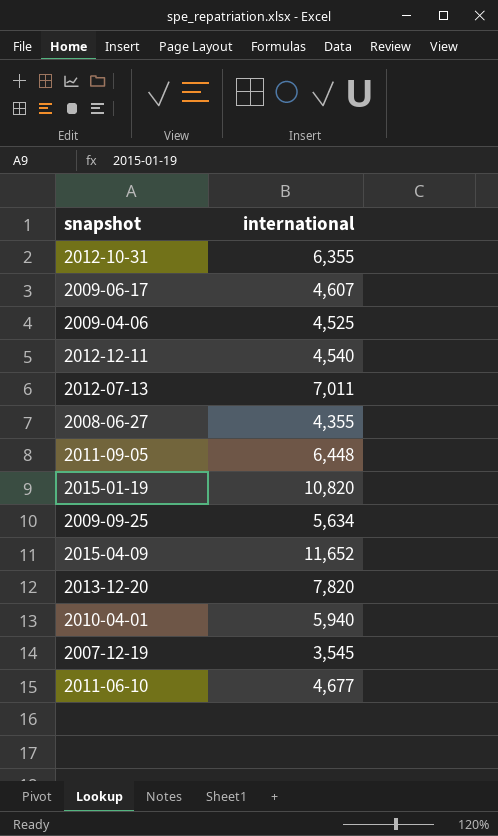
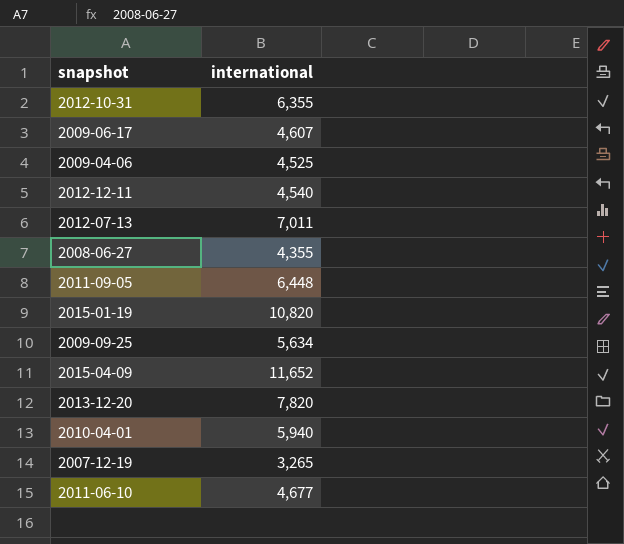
2007-12-19 | international: 3,545 -> 3,265

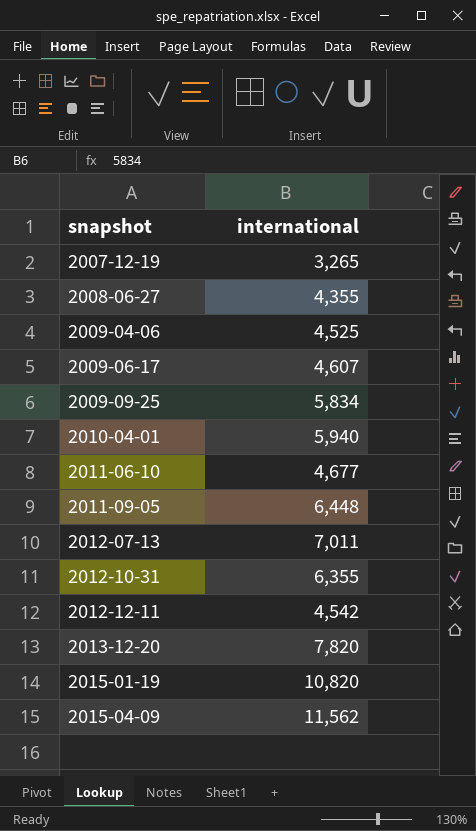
row order: none -> snapshot ascending
2009-09-25 | international: 5,634 -> 5,834
2012-12-11 | international: 4,540 -> 4,542
2015-04-09 | international: 11,652 -> 11,562

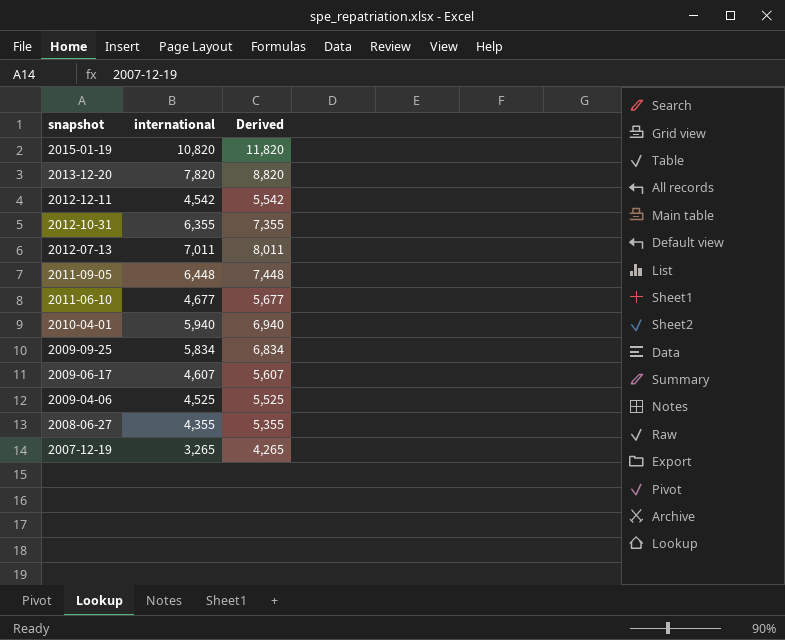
row order: snapshot ascending -> snapshot descending
column Derived | formula: none -> [international] + 1000
row 2015-04-09: 11,562 -> none

